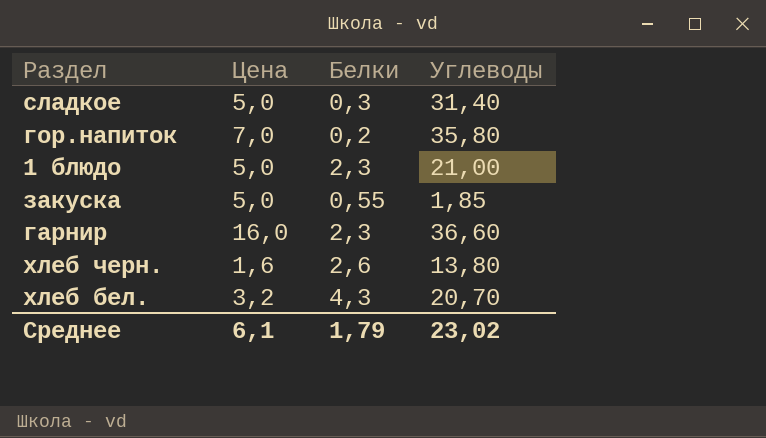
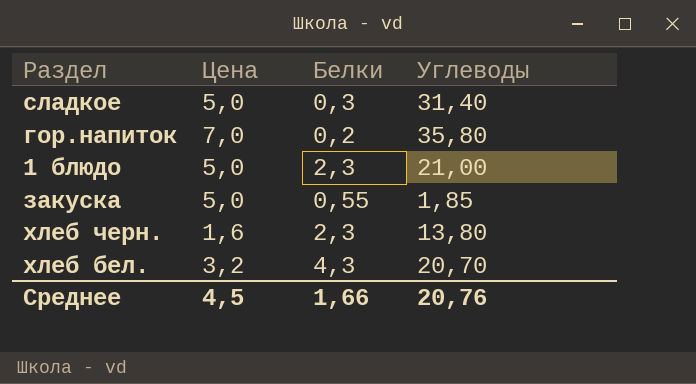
row гарнир: 16,0 | 2,3 | 36,60 -> none
хлеб черн. | Белки: 2,6 -> 2,3
Среднее | Цена: 6,1 -> 4,5
Среднее | Белки: 1,79 -> 1,66
Среднее | Углеводы: 23,02 -> 20,76

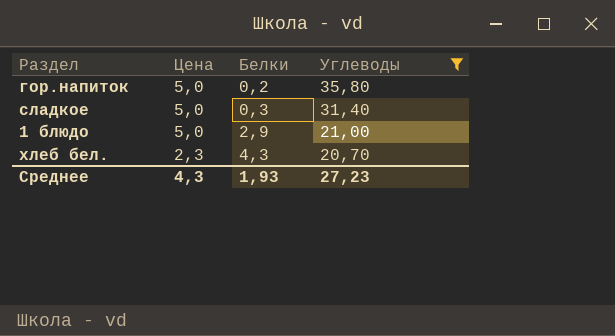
filter: none -> Углеводы >= 20,70
row order: none -> Цена descending
гор.напиток | Цена: 7,0 -> 5,0
1 блюдо | Белки: 2,3 -> 2,9
хлеб бел. | Цена: 3,2 -> 2,3
Среднее | Цена: 4,5 -> 4,3
Среднее | Белки: 1,66 -> 1,93
Среднее | Углеводы: 20,76 -> 27,23

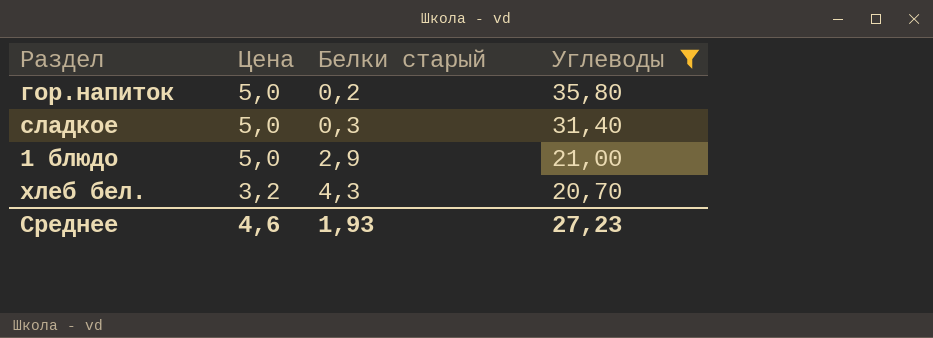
column name: Белки -> Белки старый
хлеб бел. | Цена: 2,3 -> 3,2
Среднее | Цена: 4,3 -> 4,6

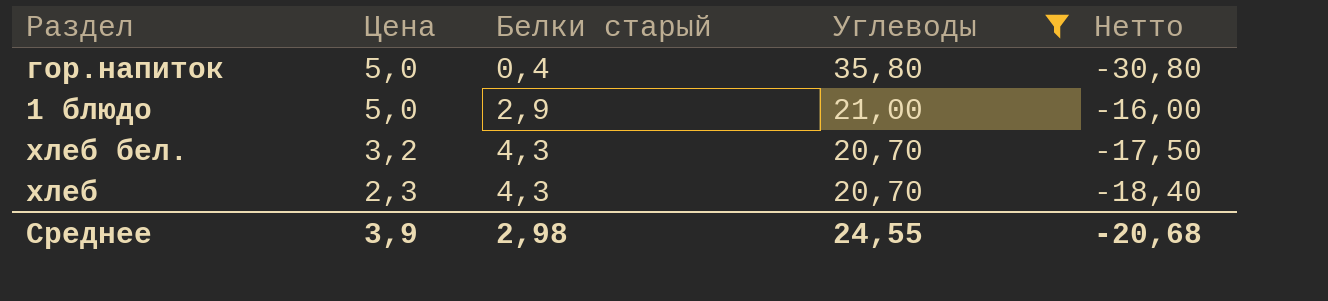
column Нетто | formula: none -> [Цена] - [Углеводы]
row сладкое: 5,0 | 0,3 | 31,40 -> none
гор.напиток | Белки старый: 0,2 -> 0,4
row хлеб: none -> 2,3 | 4,3 | 20,70 | -18,40
Среднее | Цена: 4,6 -> 3,9
Среднее | Белки старый: 1,93 -> 2,98
Среднее | Углеводы: 27,23 -> 24,55

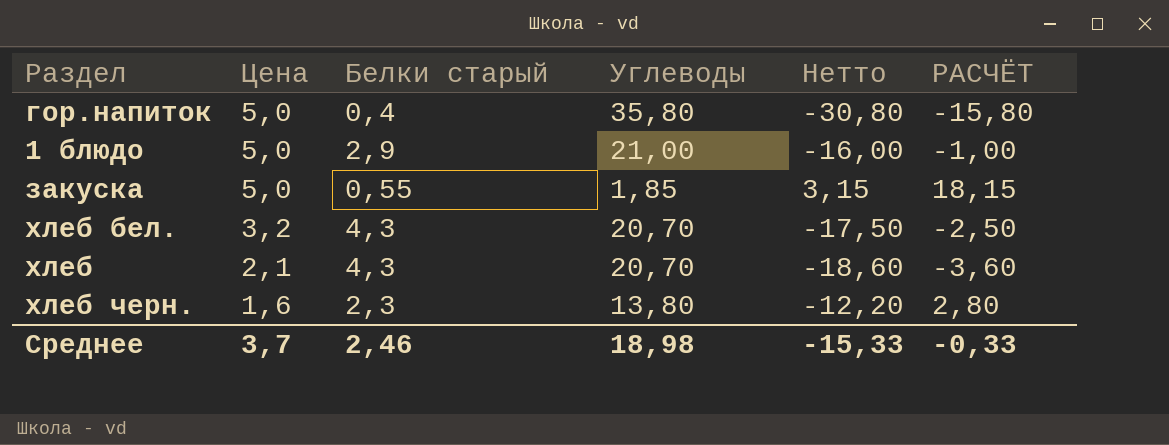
filter: Углеводы >= 20,70 -> none
column РАСЧЁТ | formula: none -> [Нетто] + 15
хлеб | Цена: 2,3 -> 2,1
хлеб | Нетто: -18,40 -> -18,60
Среднее | Цена: 3,9 -> 3,7
Среднее | Белки старый: 2,98 -> 2,46
Среднее | Углеводы: 24,55 -> 18,98
Среднее | Нетто: -20,68 -> -15,33

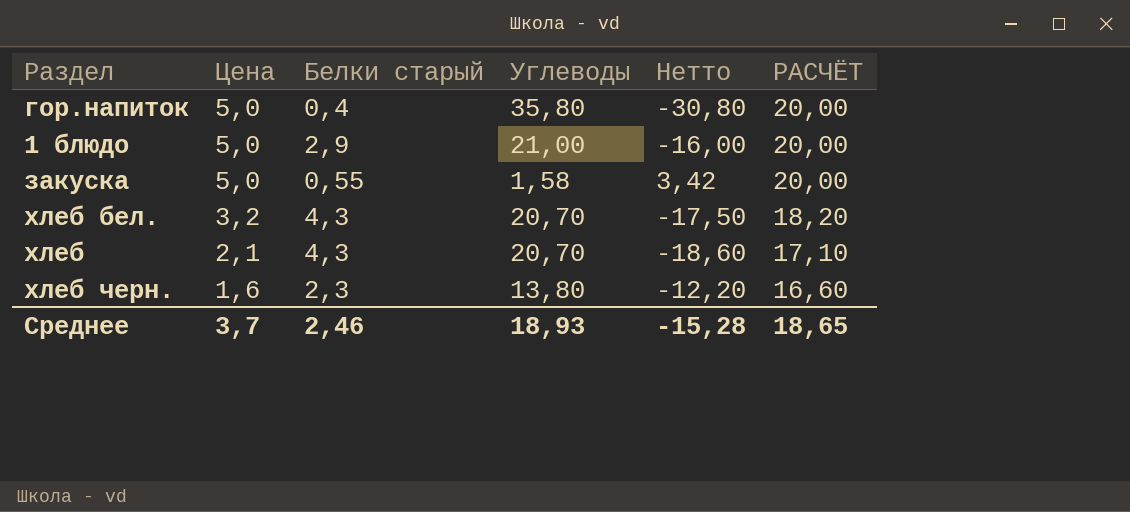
column РАСЧЁТ | formula: [Нетто] + 15 -> [Цена] + 15
закуска | Углеводы: 1,85 -> 1,58
закуска | Нетто: 3,15 -> 3,42
Среднее | Углеводы: 18,98 -> 18,93
Среднее | Нетто: -15,33 -> -15,28
Среднее | РАСЧЁТ: -0,33 -> 18,65

